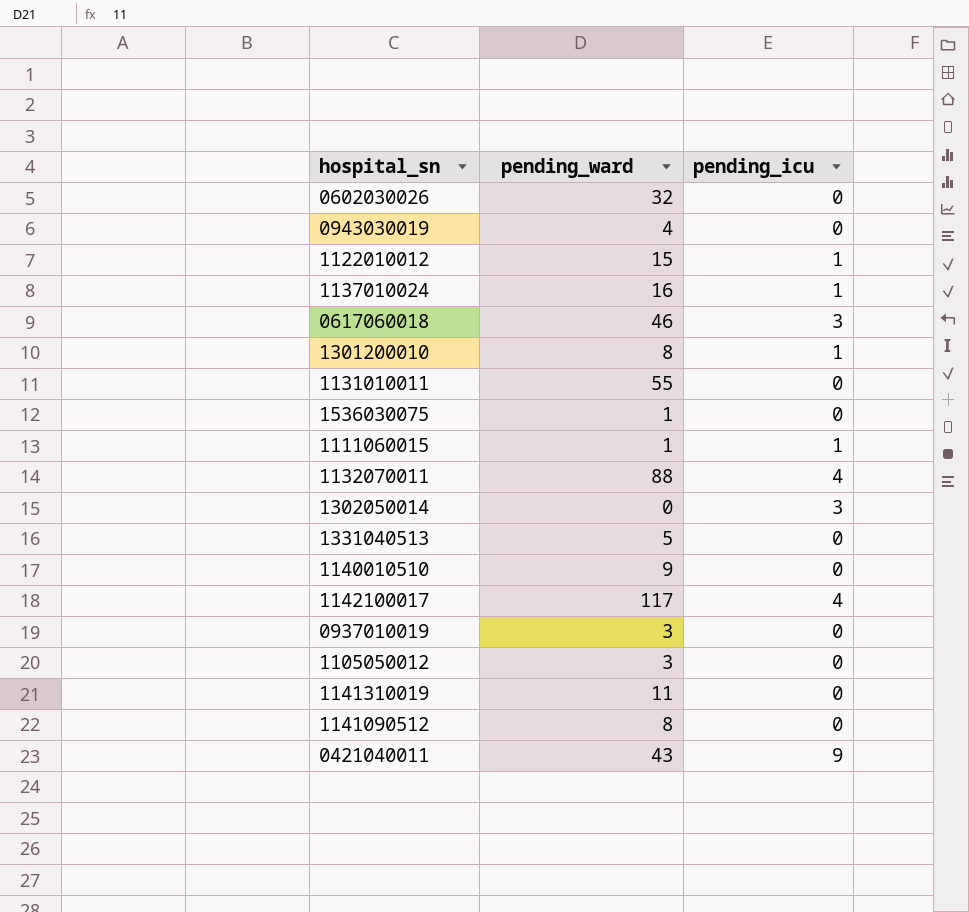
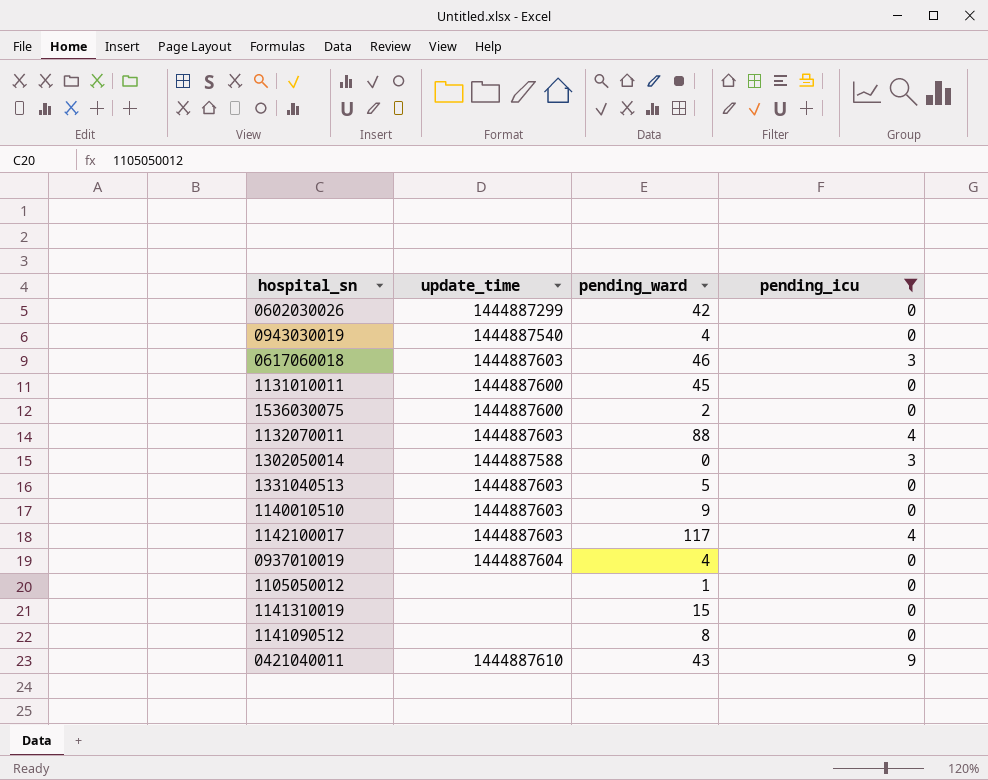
filter: none -> pending_icu != 1
column update_time | position: none -> 2
0602030026 | pending_ward: 32 -> 42
1131010011 | pending_ward: 55 -> 45
1536030075 | pending_ward: 1 -> 2
0937010019 | pending_ward: 3 -> 4
1105050012 | pending_ward: 3 -> 1
1141310019 | pending_ward: 11 -> 15

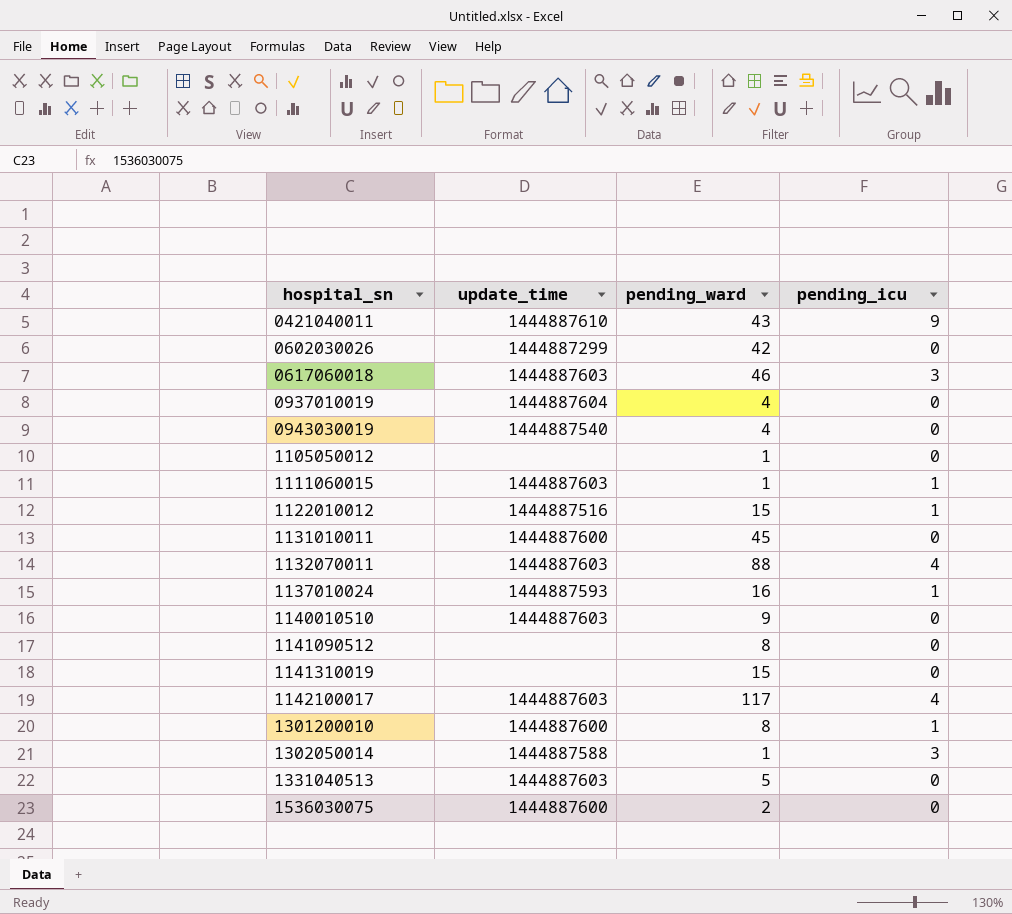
filter: pending_icu != 1 -> none
row order: none -> hospital_sn ascending
1302050014 | pending_ward: 0 -> 1

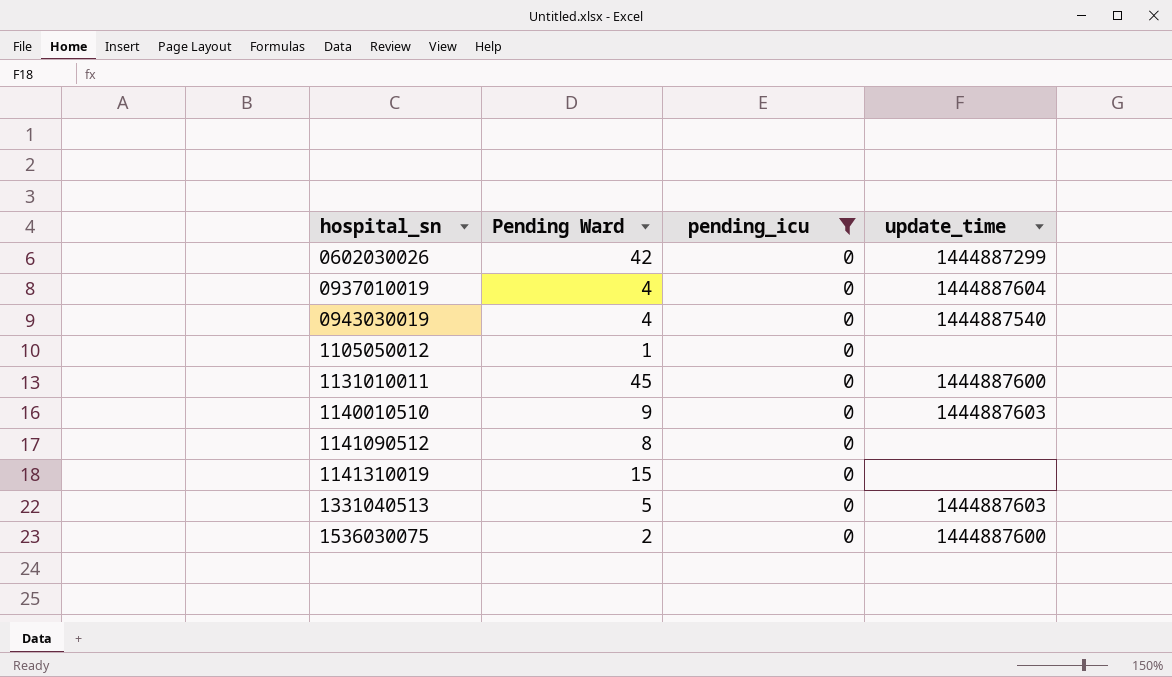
filter: none -> pending_icu = 0
column name: pending_ward -> Pending Ward
column update_time | position: 2 -> 4

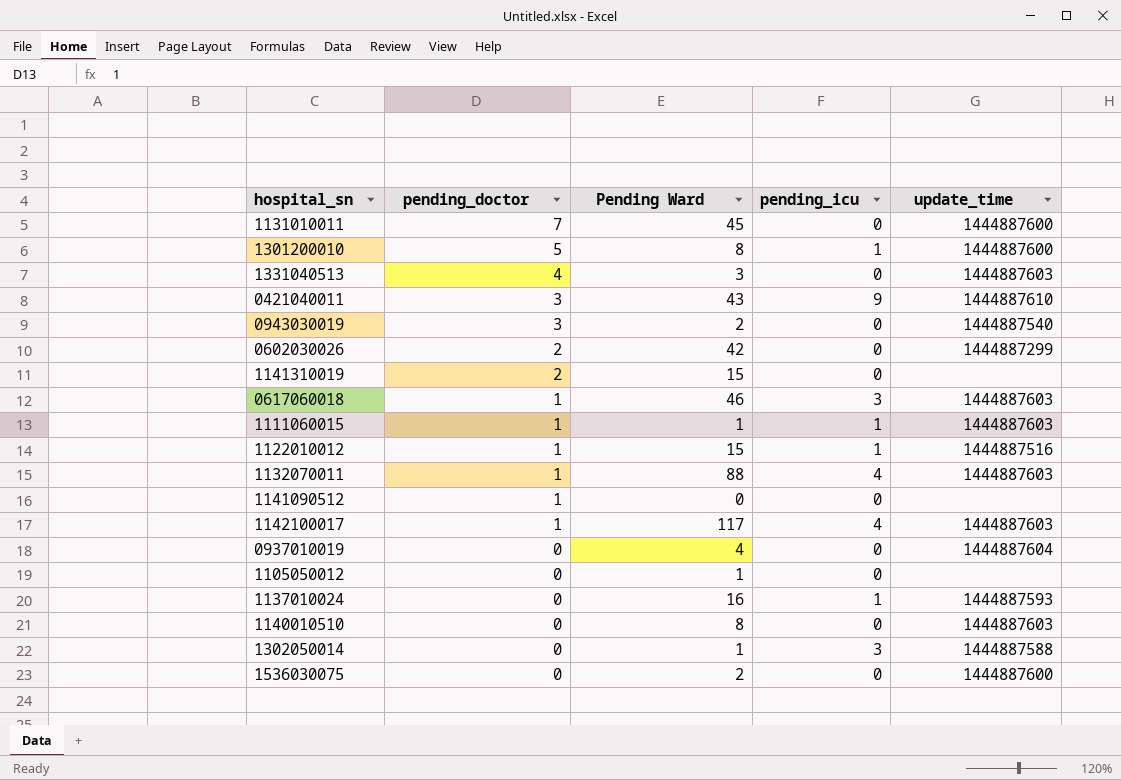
filter: pending_icu = 0 -> none
row order: hospital_sn ascending -> pending_doctor descending
column pending_doctor | position: none -> 2
1331040513 | Pending Ward: 5 -> 3
0943030019 | Pending Ward: 4 -> 2
1141090512 | Pending Ward: 8 -> 0
1140010510 | Pending Ward: 9 -> 8

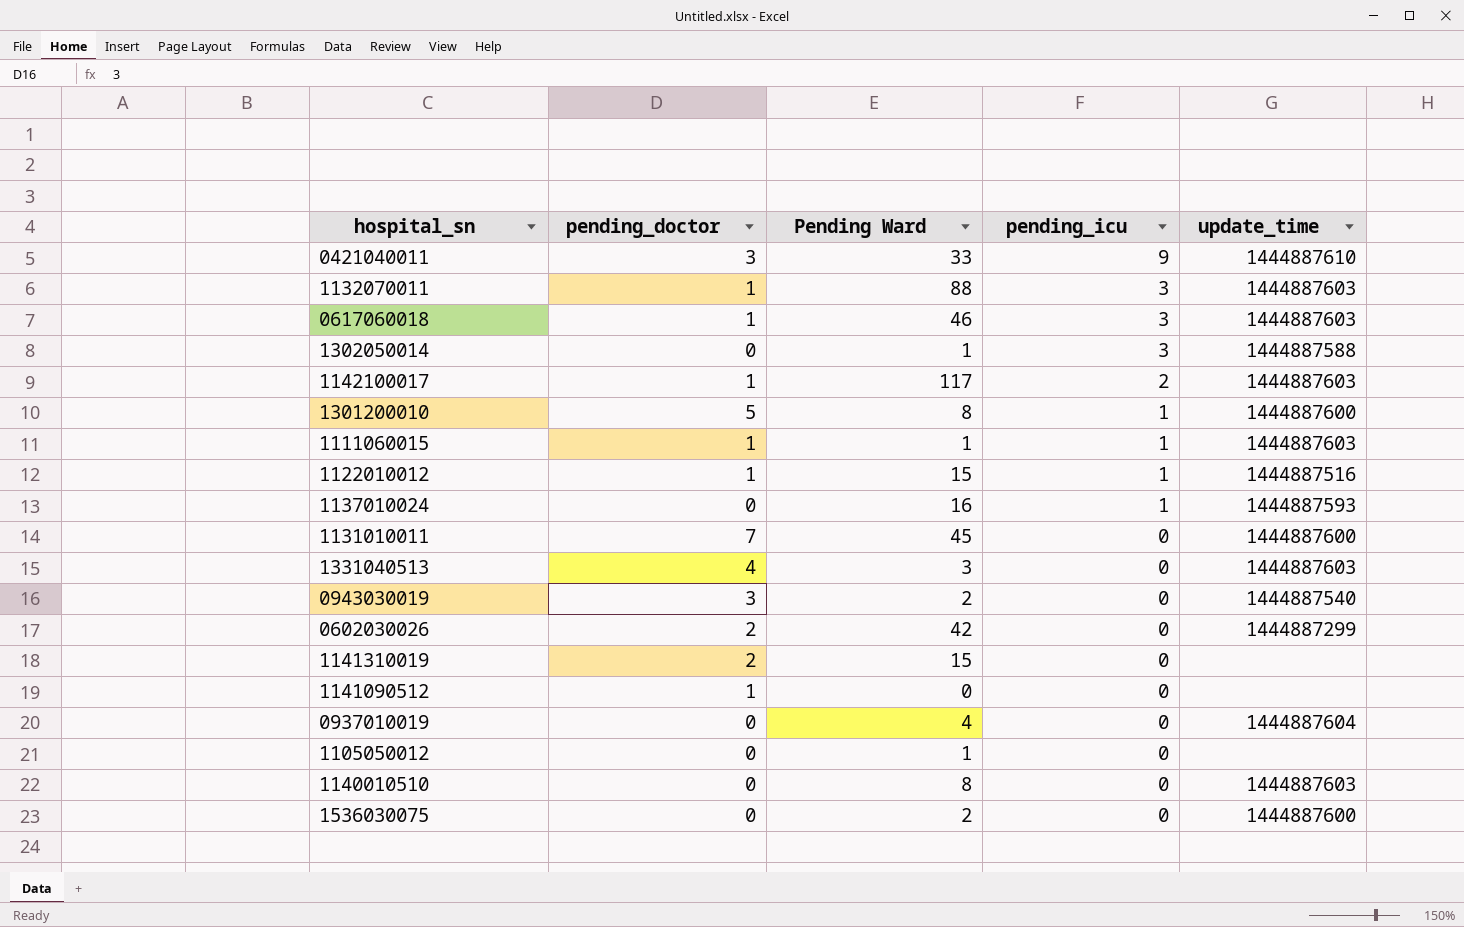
row order: pending_doctor descending -> pending_icu descending
0421040011 | Pending Ward: 43 -> 33
1132070011 | pending_icu: 4 -> 3
1142100017 | pending_icu: 4 -> 2

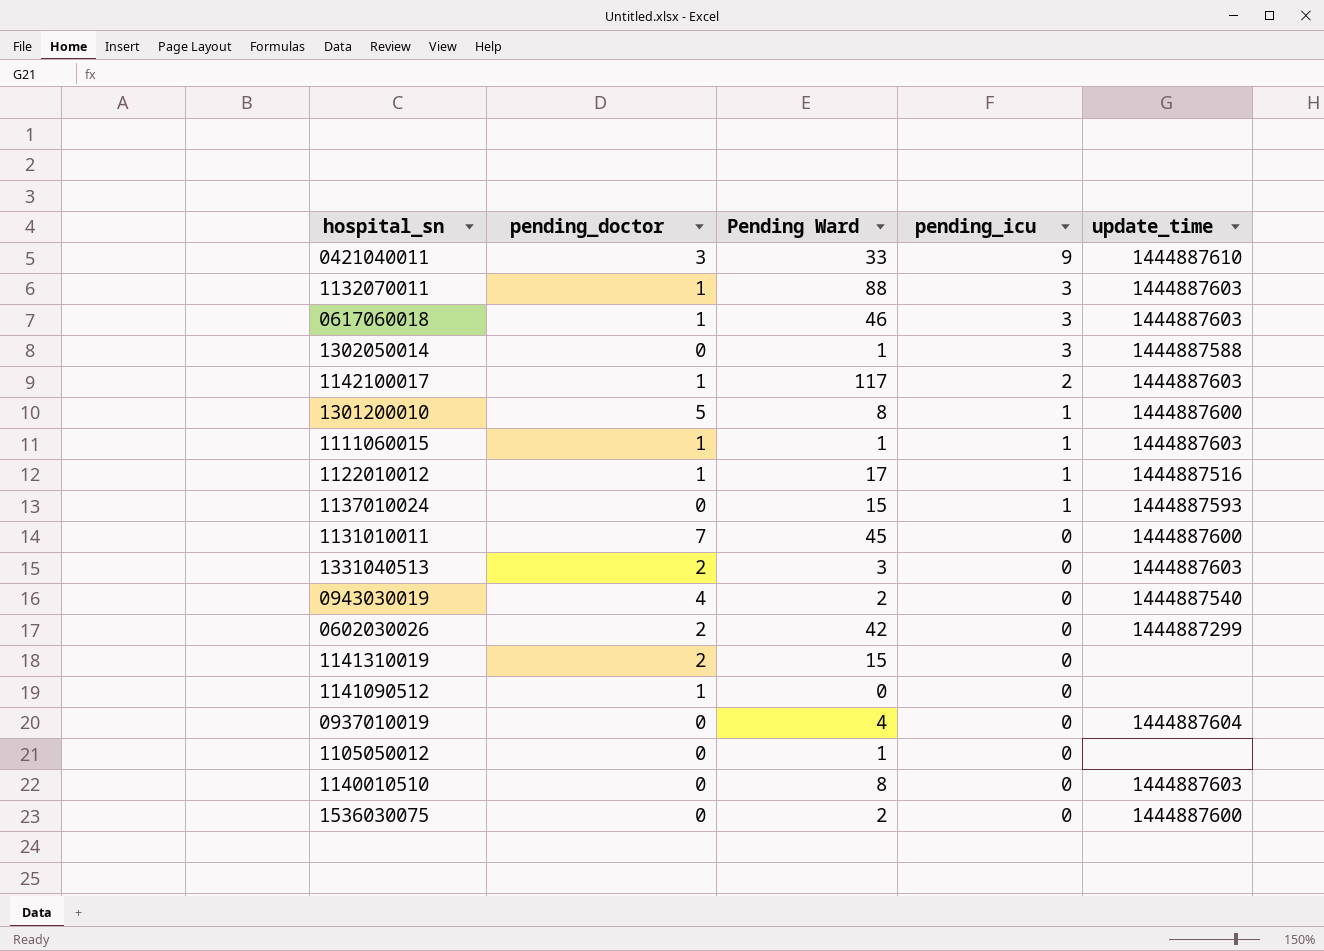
1122010012 | Pending Ward: 15 -> 17
1137010024 | Pending Ward: 16 -> 15
1331040513 | pending_doctor: 4 -> 2
0943030019 | pending_doctor: 3 -> 4

